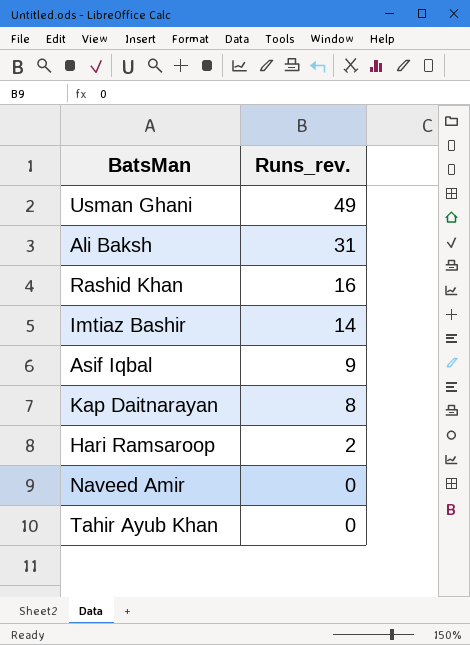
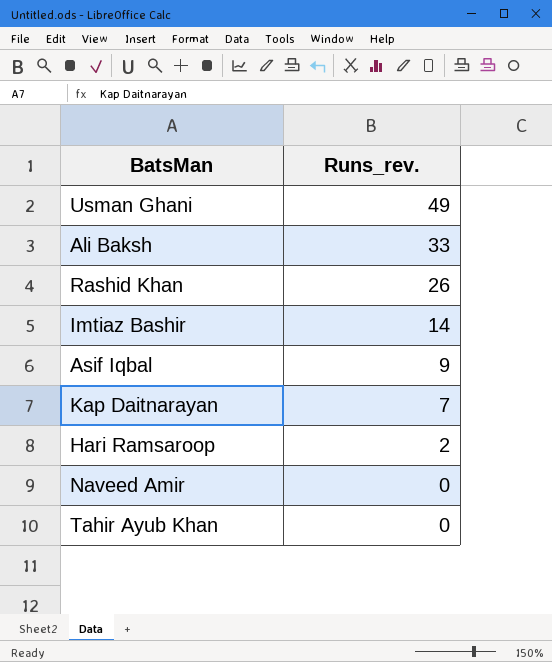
Ali Baksh | Runs_rev.: 31 -> 33
Rashid Khan | Runs_rev.: 16 -> 26
Kap Daitnarayan | Runs_rev.: 8 -> 7

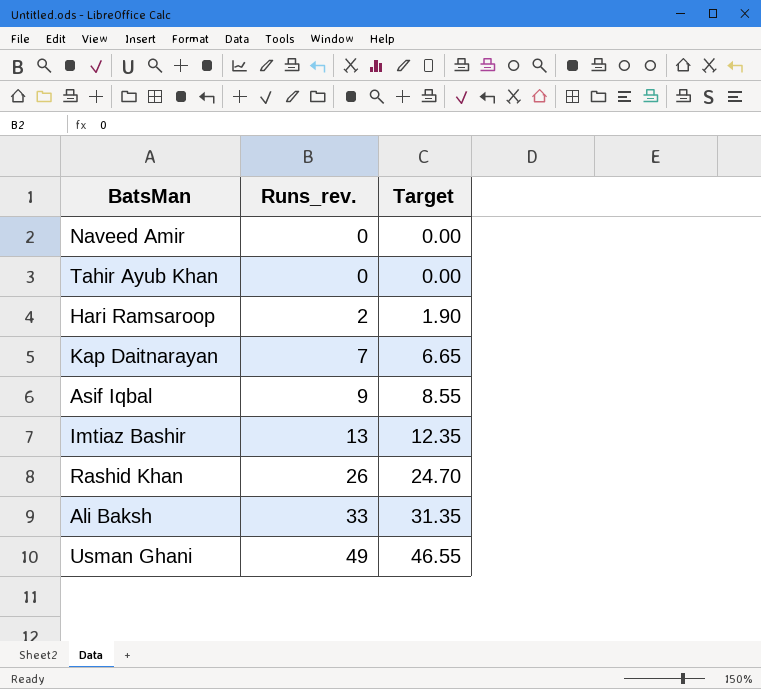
row order: Runs_rev. descending -> Runs_rev. ascending
column Target | formula: none -> [Runs_rev.] * 0.95
Imtiaz Bashir | Runs_rev.: 14 -> 13

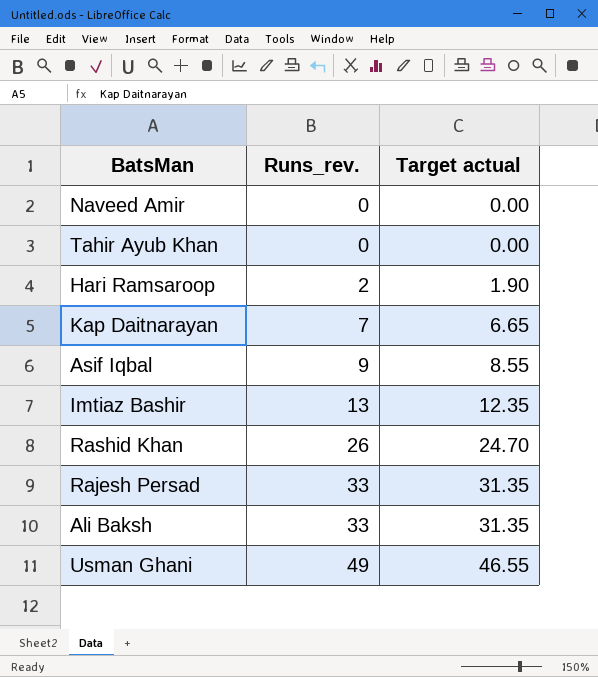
column name: Target -> Target actual
row Rajesh Persad: none -> 33 | 31.35

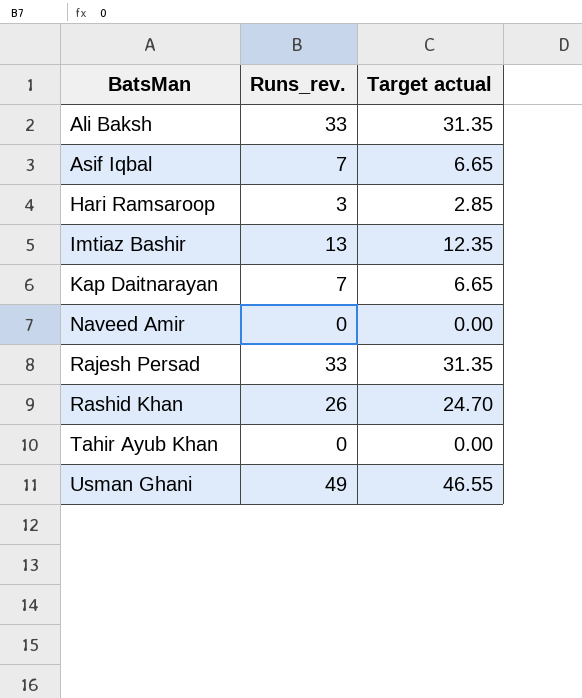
row order: Runs_rev. ascending -> BatsMan ascending
Asif Iqbal | Runs_rev.: 9 -> 7
Asif Iqbal | Target actual: 8.55 -> 6.65
Hari Ramsaroop | Runs_rev.: 2 -> 3
Hari Ramsaroop | Target actual: 1.90 -> 2.85

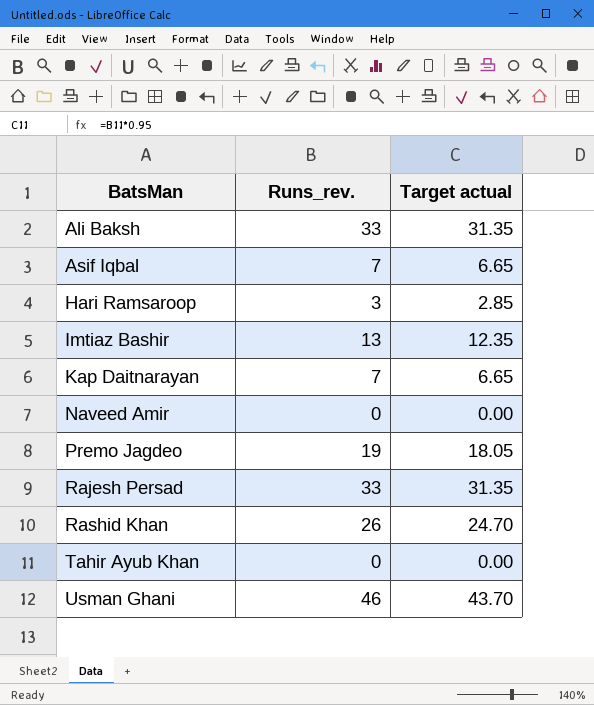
row Premo Jagdeo: none -> 19 | 18.05
Usman Ghani | Runs_rev.: 49 -> 46
Usman Ghani | Target actual: 46.55 -> 43.70

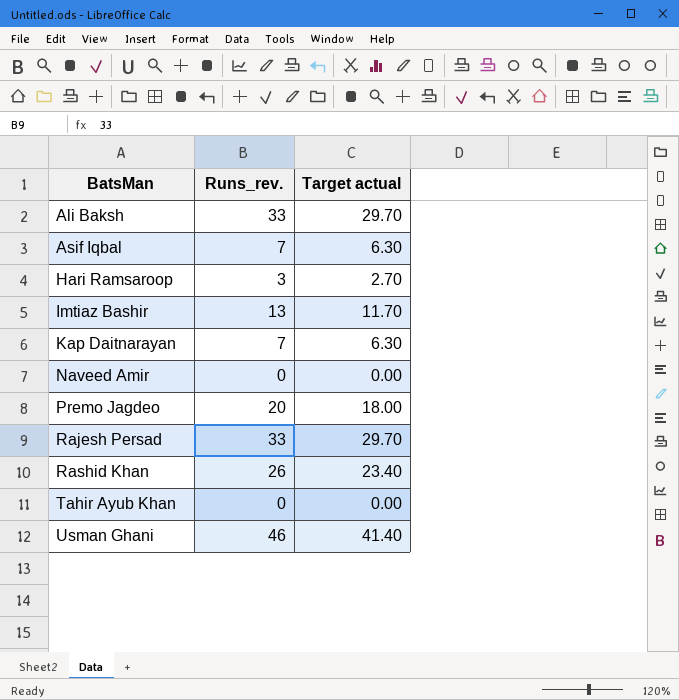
column Target actual | formula: [Runs_rev.] * 0.95 -> [Runs_rev.] * 0.9
Premo Jagdeo | Runs_rev.: 19 -> 20

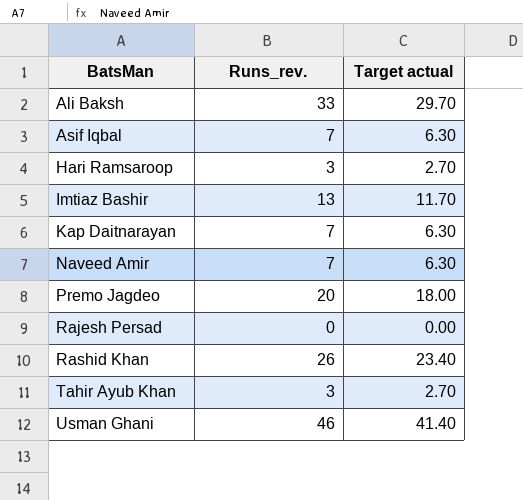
Naveed Amir | Runs_rev.: 0 -> 7
Naveed Amir | Target actual: 0.00 -> 6.30
Rajesh Persad | Runs_rev.: 33 -> 0
Rajesh Persad | Target actual: 29.70 -> 0.00
Tahir Ayub Khan | Runs_rev.: 0 -> 3
Tahir Ayub Khan | Target actual: 0.00 -> 2.70

